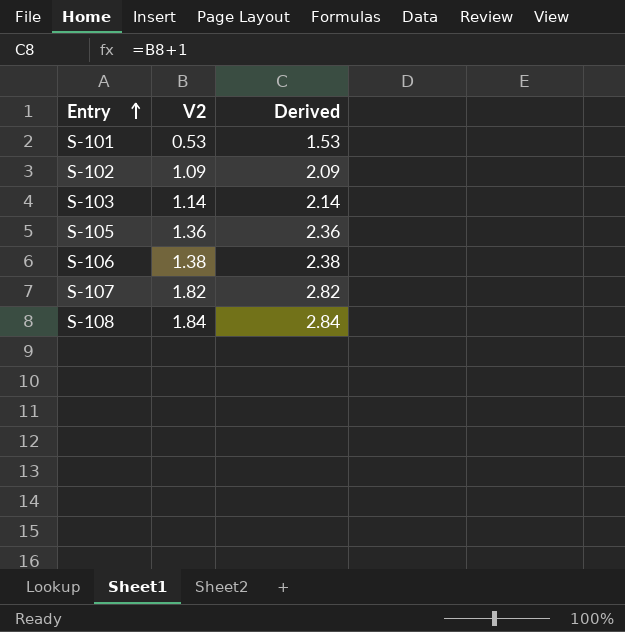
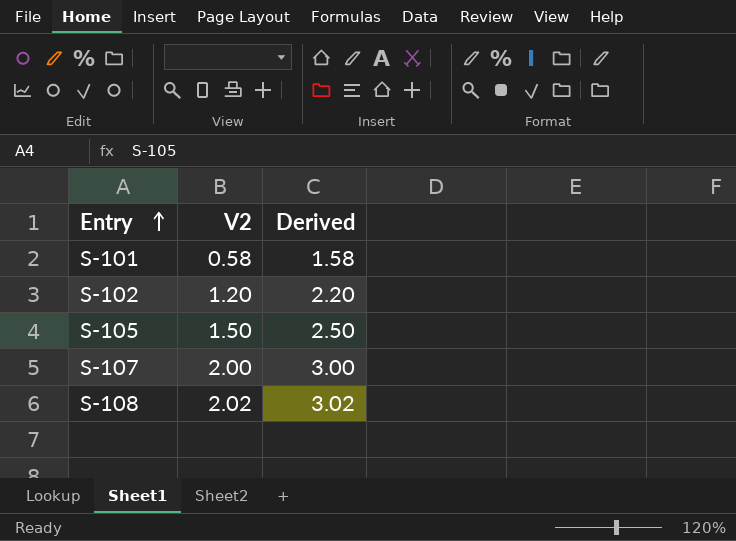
row S-103: 1.14 | 2.14 -> none
row S-106: 1.38 | 2.38 -> none
S-101 | V2: 0.53 -> 0.58
S-101 | Derived: 1.53 -> 1.58
S-102 | V2: 1.09 -> 1.20
S-102 | Derived: 2.09 -> 2.20
S-105 | V2: 1.36 -> 1.50
S-105 | Derived: 2.36 -> 2.50
S-107 | V2: 1.82 -> 2.00
S-107 | Derived: 2.82 -> 3.00
S-108 | V2: 1.84 -> 2.02
S-108 | Derived: 2.84 -> 3.02

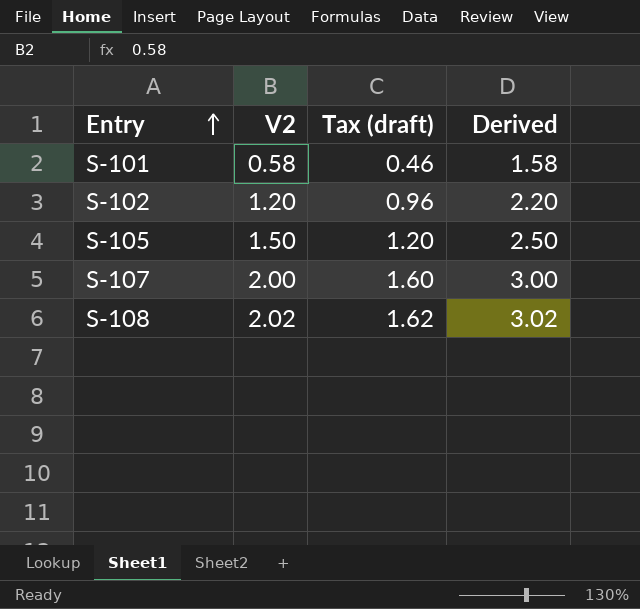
column Tax (draft) | formula: none -> [V2] * 0.8

